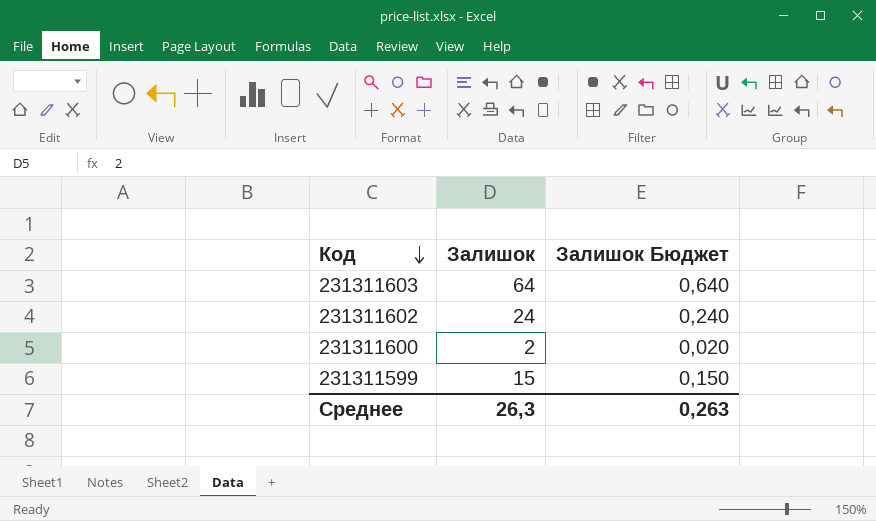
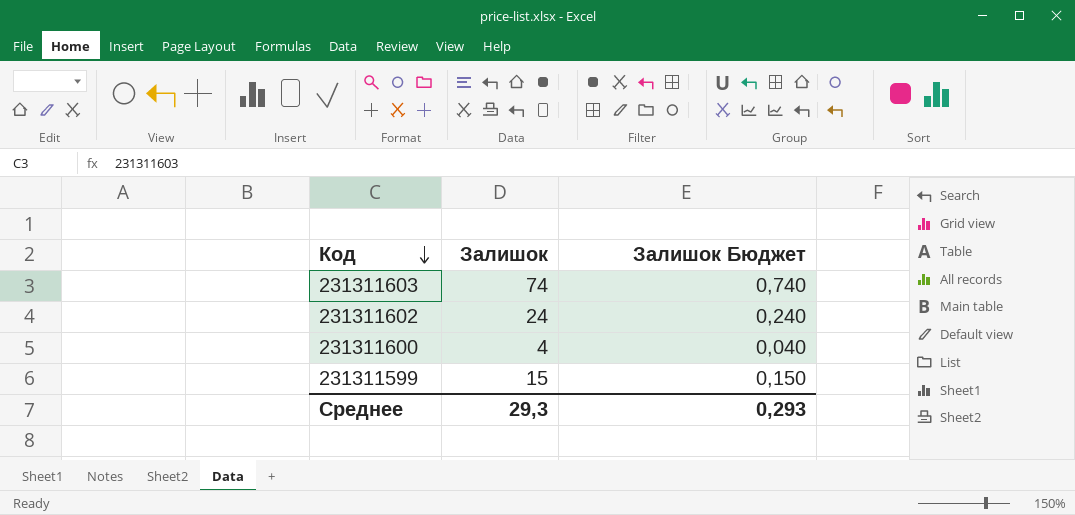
231311603 | Залишок: 64 -> 74
231311603 | Залишок Бюджет: 0,640 -> 0,740
231311600 | Залишок: 2 -> 4
231311600 | Залишок Бюджет: 0,020 -> 0,040
Среднее | Залишок: 26,3 -> 29,3
Среднее | Залишок Бюджет: 0,263 -> 0,293

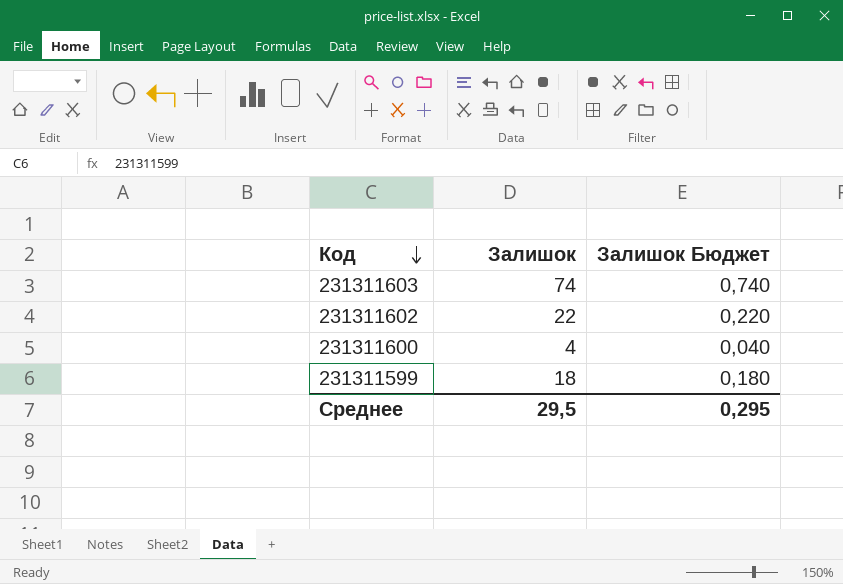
231311602 | Залишок: 24 -> 22
231311602 | Залишок Бюджет: 0,240 -> 0,220
231311599 | Залишок: 15 -> 18
231311599 | Залишок Бюджет: 0,150 -> 0,180
Среднее | Залишок: 29,3 -> 29,5
Среднее | Залишок Бюджет: 0,293 -> 0,295

